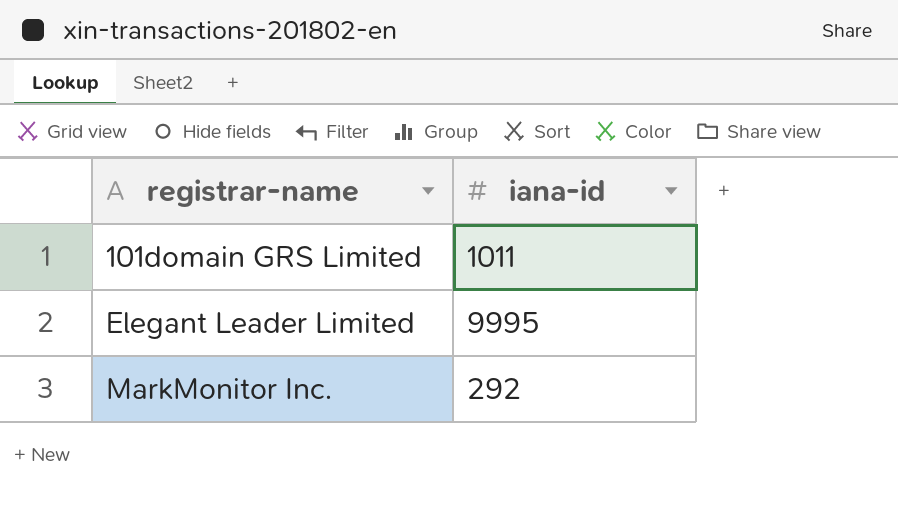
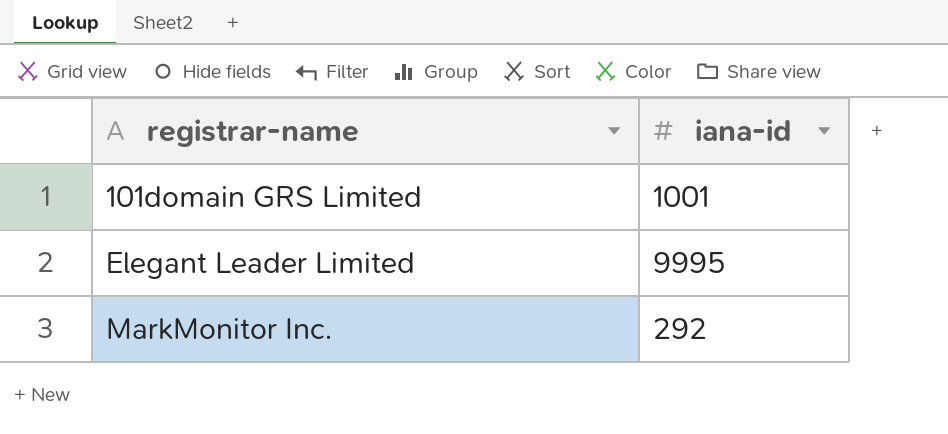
101domain GRS Limited | iana-id: 1011 -> 1001

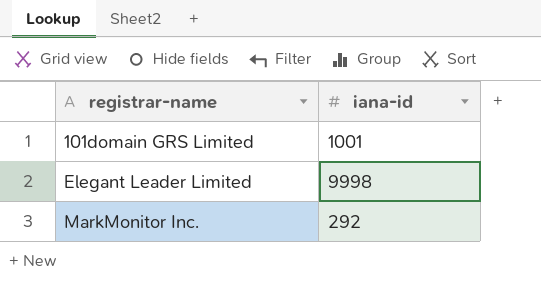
Elegant Leader Limited | iana-id: 9995 -> 9998

